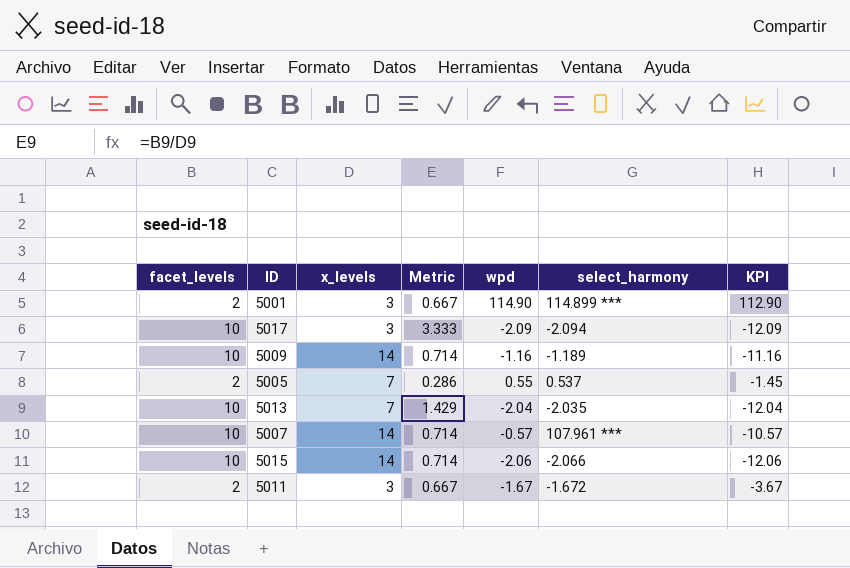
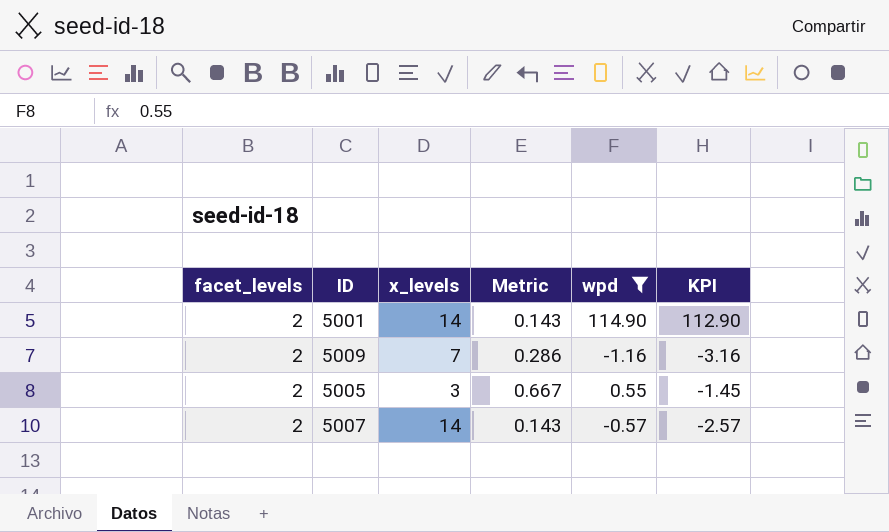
filter: none -> wpd >= -1.16
column select_harmony | position: 6 -> none
5001 | x_levels: 3 -> 14
5001 | Metric: 0.667 -> 0.143
5009 | facet_levels: 10 -> 2
5009 | x_levels: 14 -> 7
5009 | Metric: 0.714 -> 0.286
5009 | KPI: -11.16 -> -3.16
5005 | x_levels: 7 -> 3
5005 | Metric: 0.286 -> 0.667
5007 | facet_levels: 10 -> 2
5007 | Metric: 0.714 -> 0.143
5007 | KPI: -10.57 -> -2.57

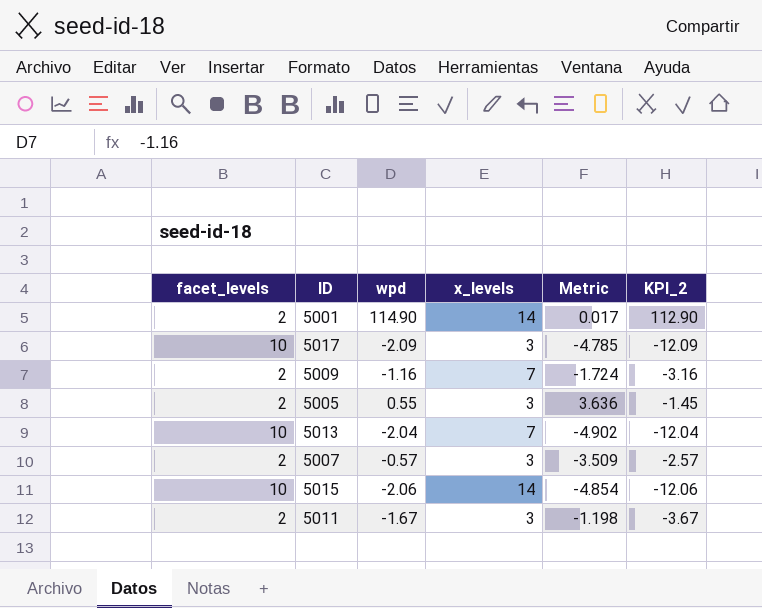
filter: wpd >= -1.16 -> none
column wpd | position: 5 -> 3
column Metric | formula: [facet_levels] / [x_levels] -> [facet_levels] / [wpd]
column name: KPI -> KPI_2
5007 | x_levels: 14 -> 3

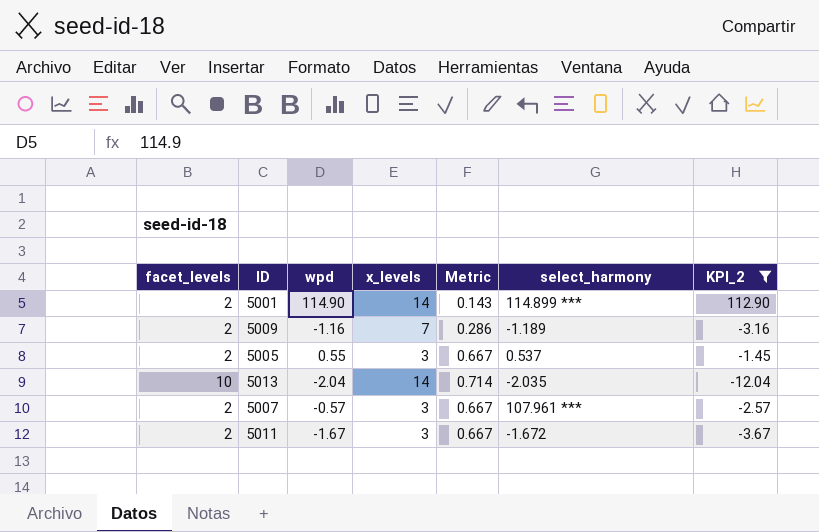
filter: none -> KPI_2 >= -12.04
column Metric | formula: [facet_levels] / [wpd] -> [facet_levels] / [x_levels]
column select_harmony | position: none -> 6
5013 | x_levels: 7 -> 14

